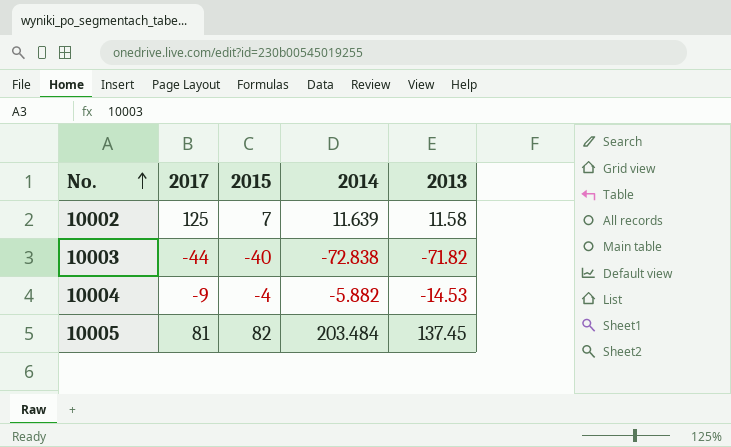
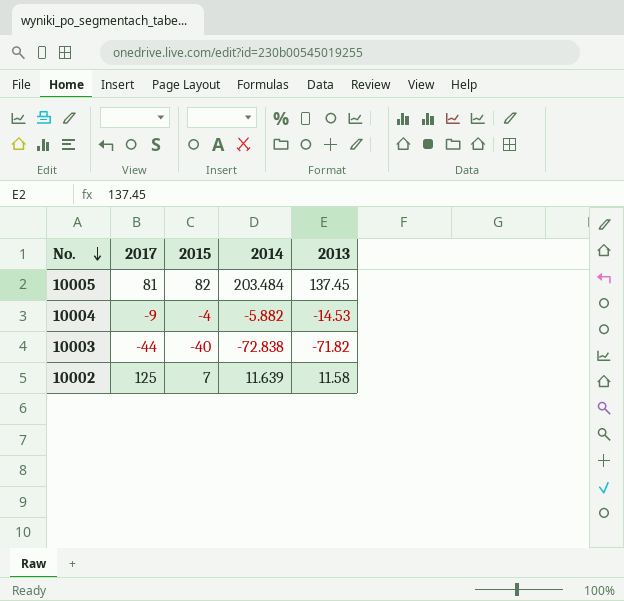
row order: No. ascending -> No. descending

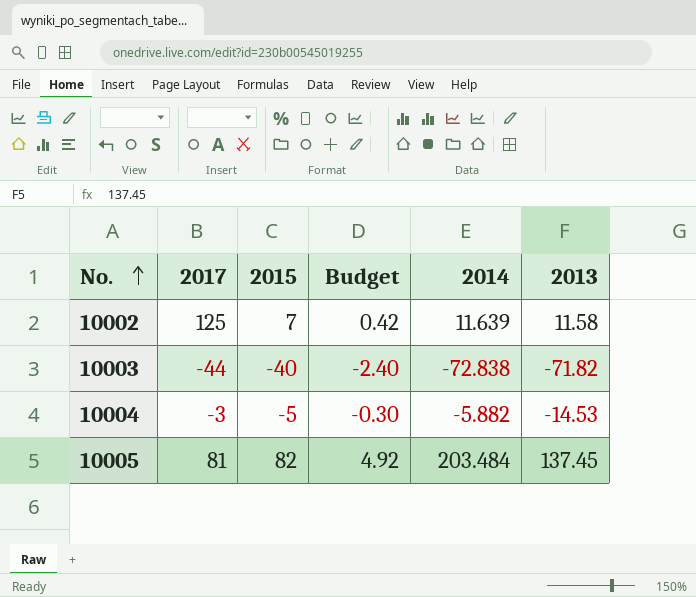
row order: No. descending -> No. ascending
column Budget | formula: none -> [2015] * 0.06
10004 | 2017: -9 -> -3
10004 | 2015: -4 -> -5

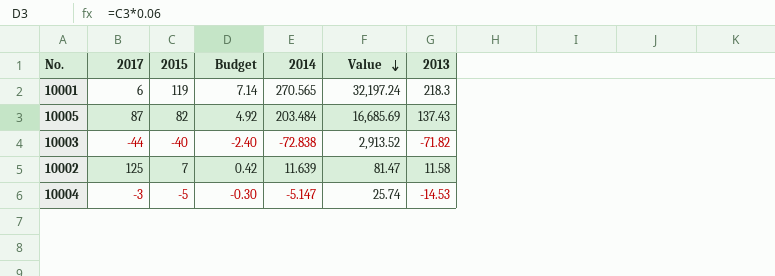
row order: No. ascending -> Value descending
column Value | formula: none -> [2015] * [2014]
row 10001: none -> 6 | 119 | 7.14 | 270.565 | 32,197.24 | 218.3
10005 | 2017: 81 -> 87
10005 | 2013: 137.45 -> 137.43
10004 | 2014: -5.882 -> -5.147

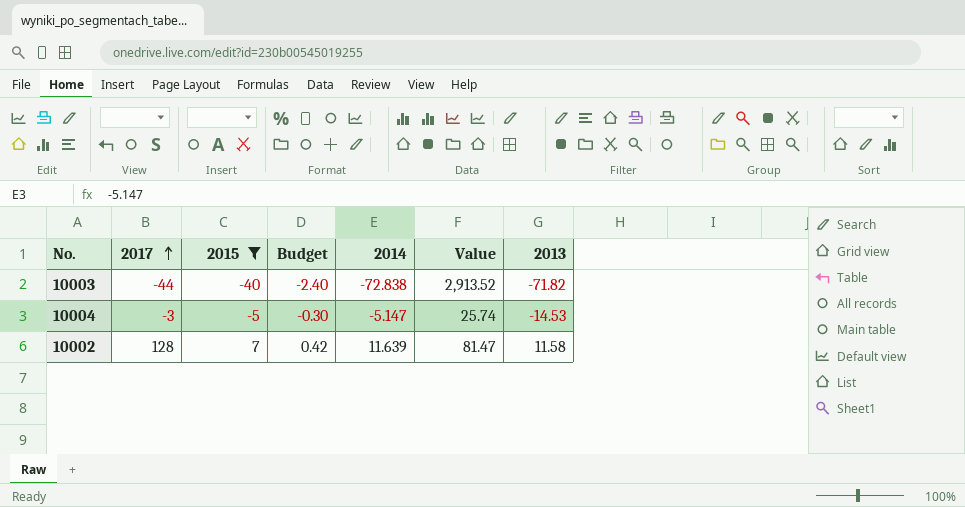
filter: none -> 2015 <= 7
row order: Value descending -> 2017 ascending
10002 | 2017: 125 -> 128

